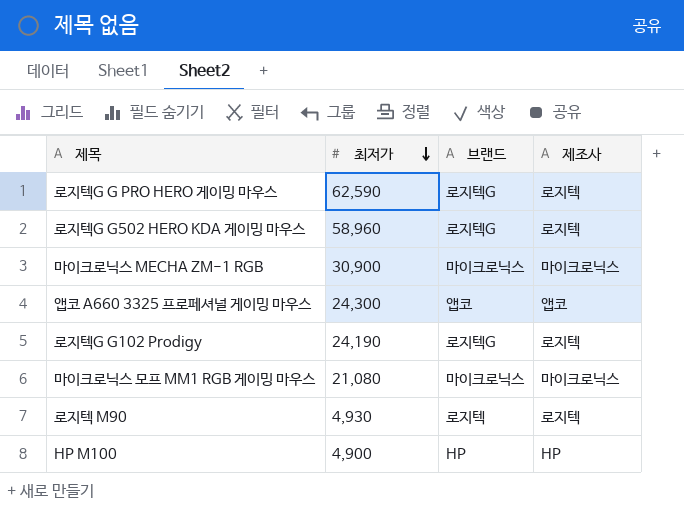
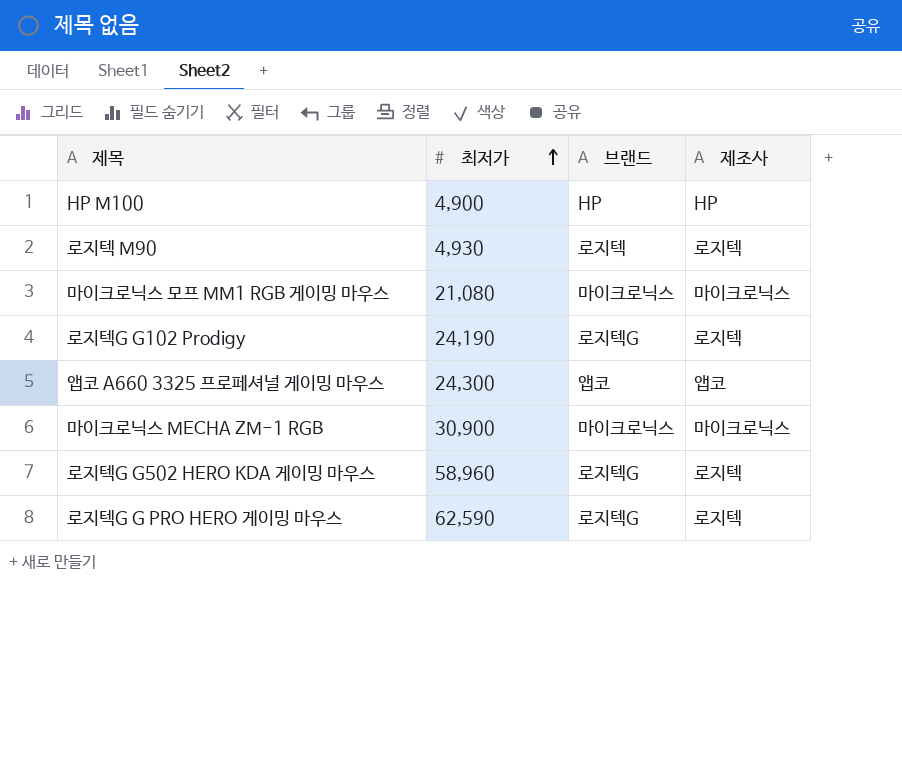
row order: 최저가 descending -> 최저가 ascending

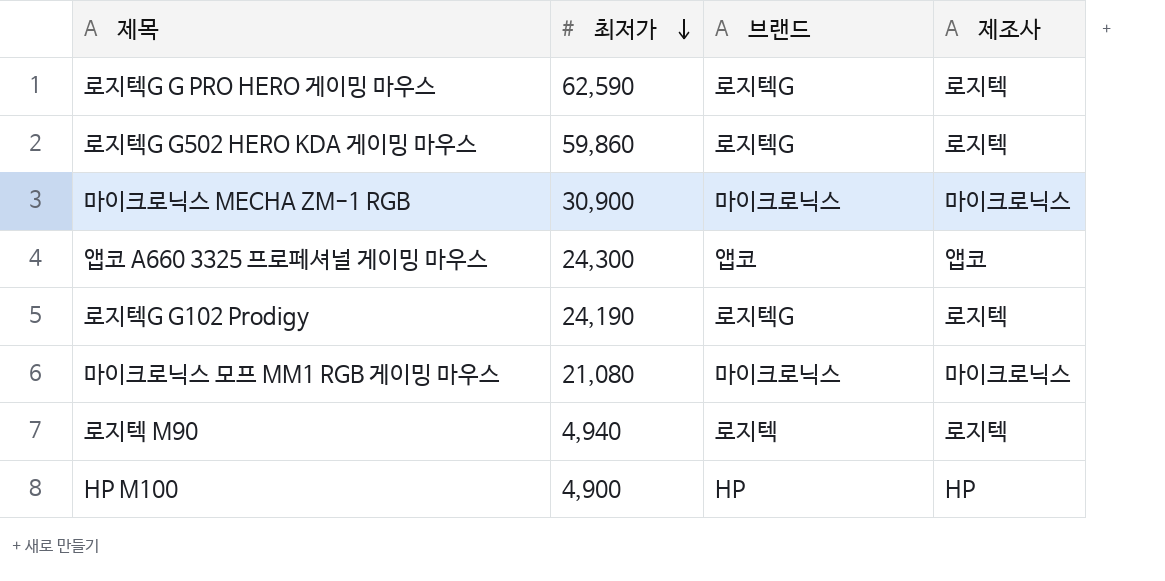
row order: 최저가 ascending -> 최저가 descending
로지텍G G502 HERO KDA 게이밍 마우스 | 최저가: 58,960 -> 59,860
로지텍 M90 | 최저가: 4,930 -> 4,940

